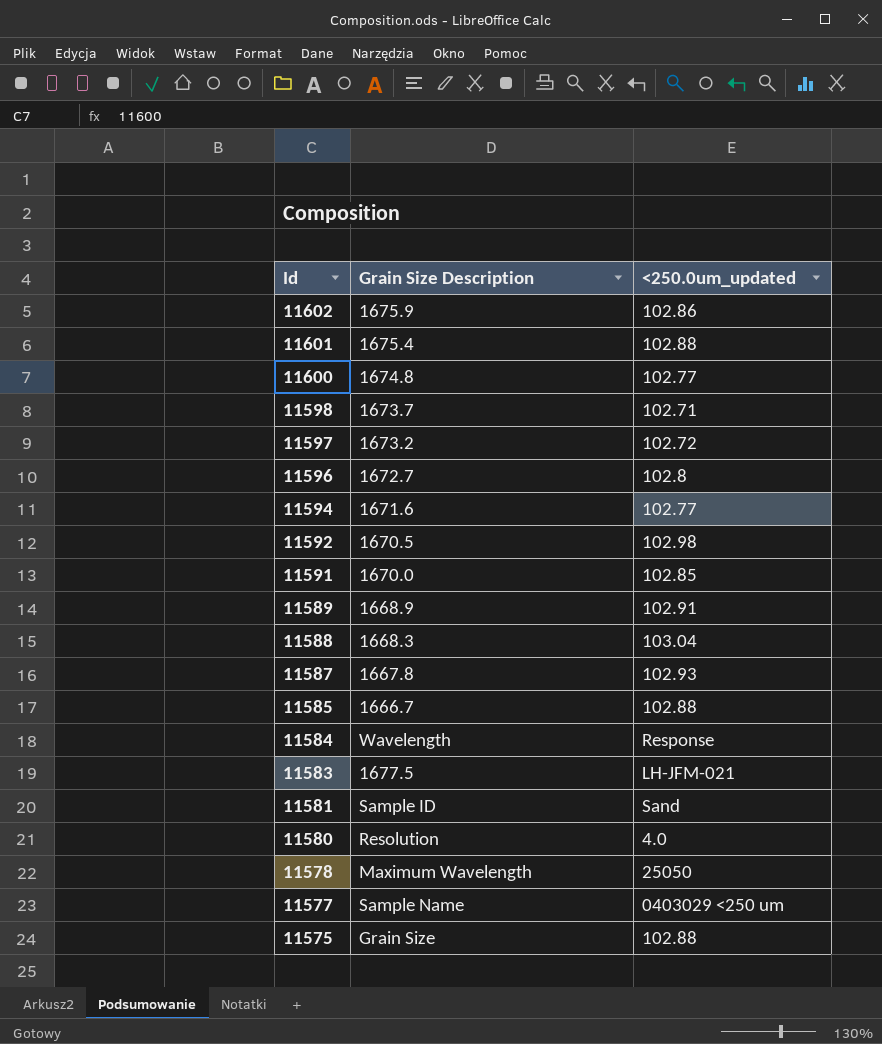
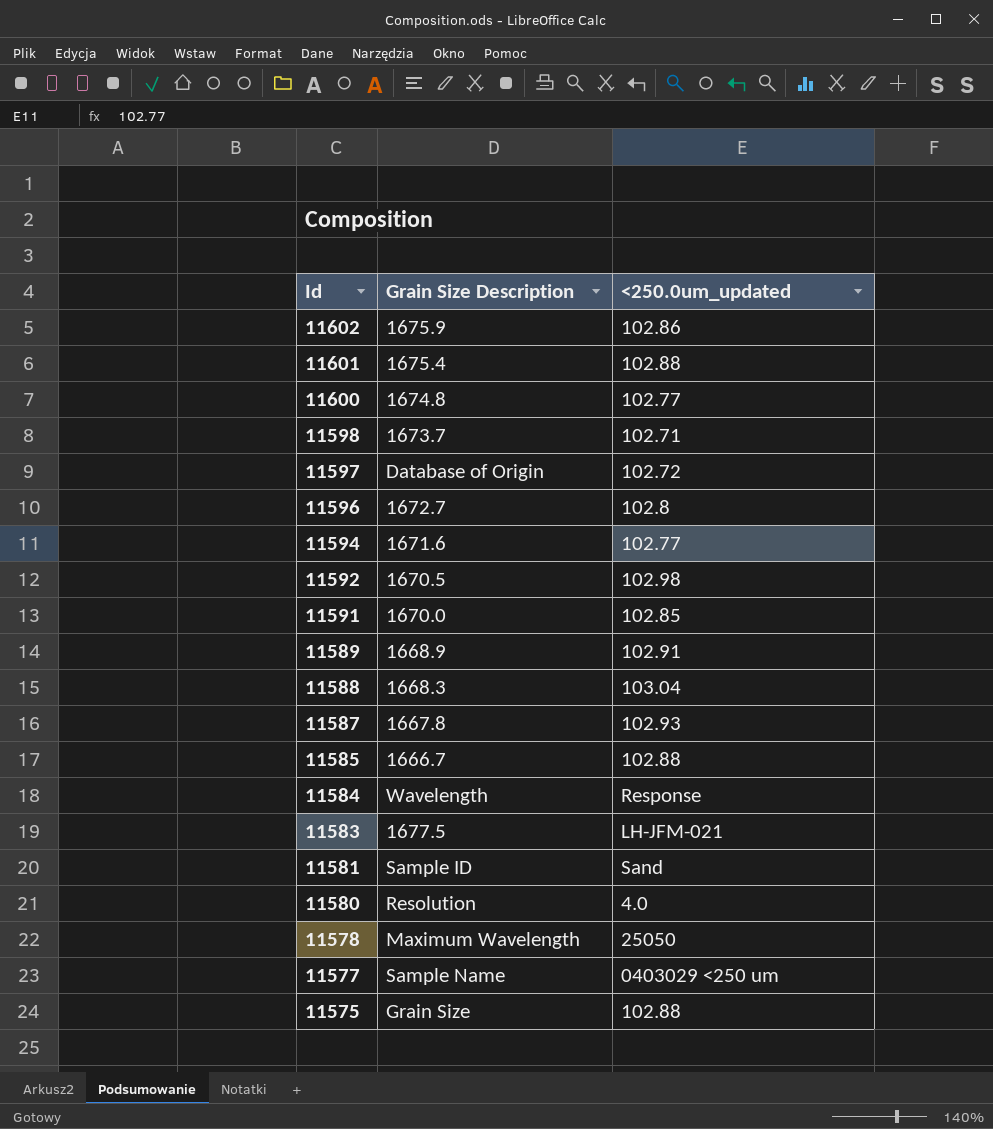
11597 | Grain Size Description: 1673.2 -> Database of Origin

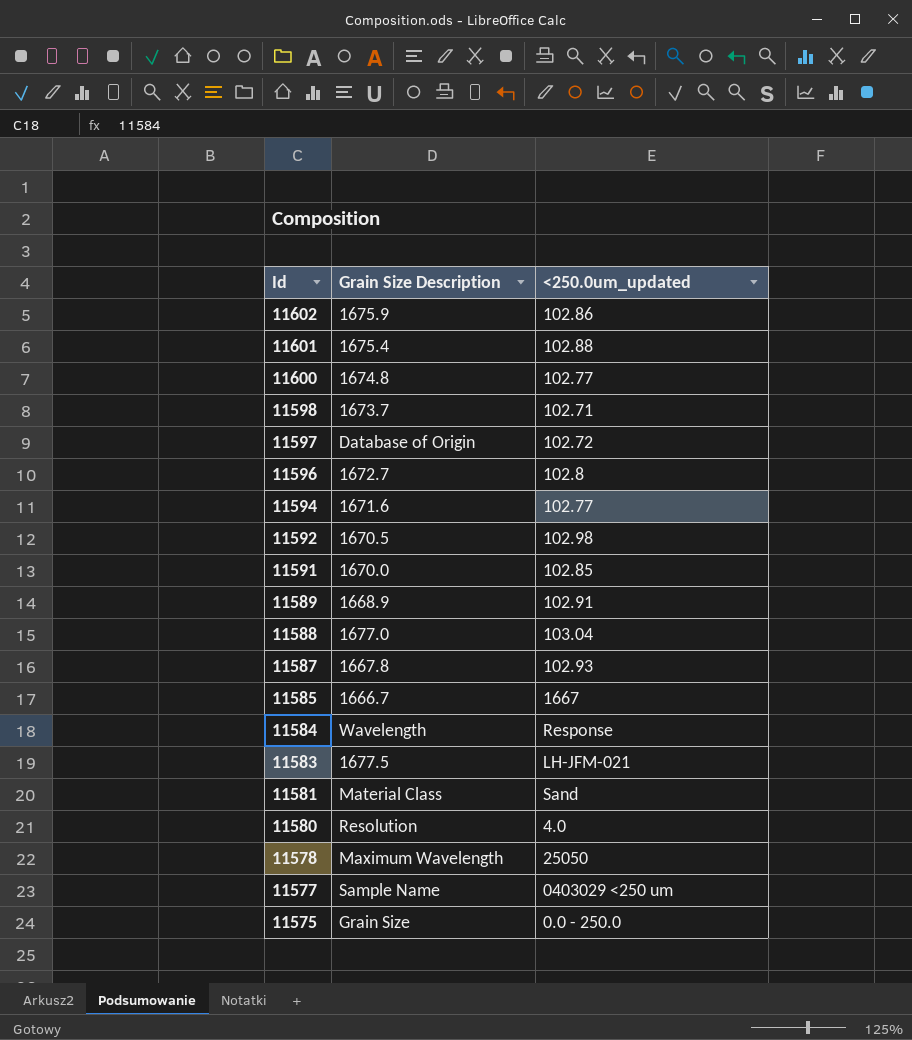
11588 | Grain Size Description: 1668.3 -> 1677.0
11585 | <250.0um_updated: 102.88 -> 1667
11581 | Grain Size Description: Sample ID -> Material Class
11575 | <250.0um_updated: 102.88 -> 0.0 - 250.0

